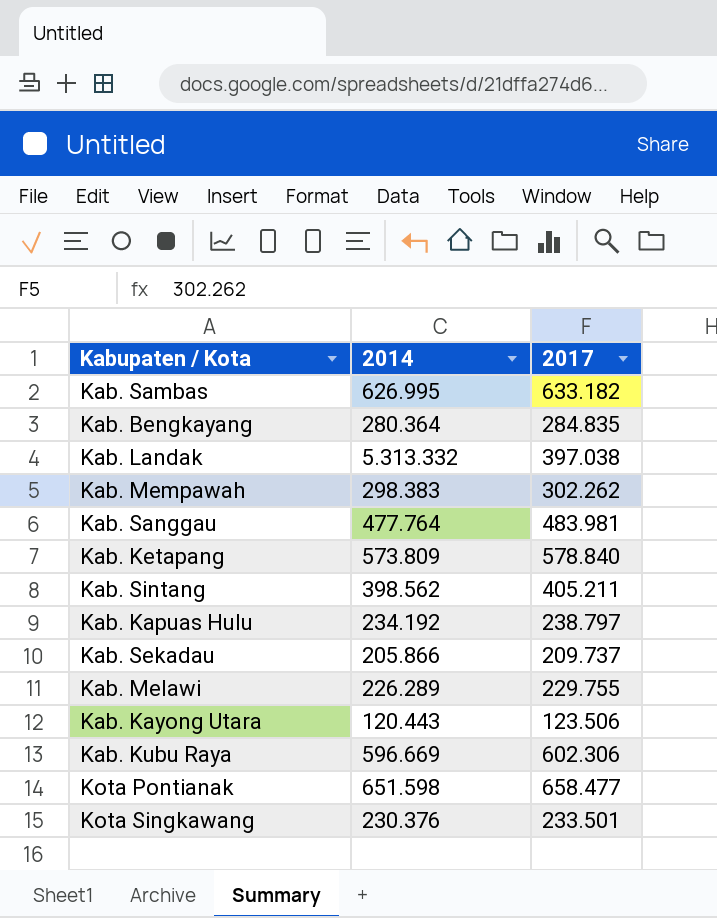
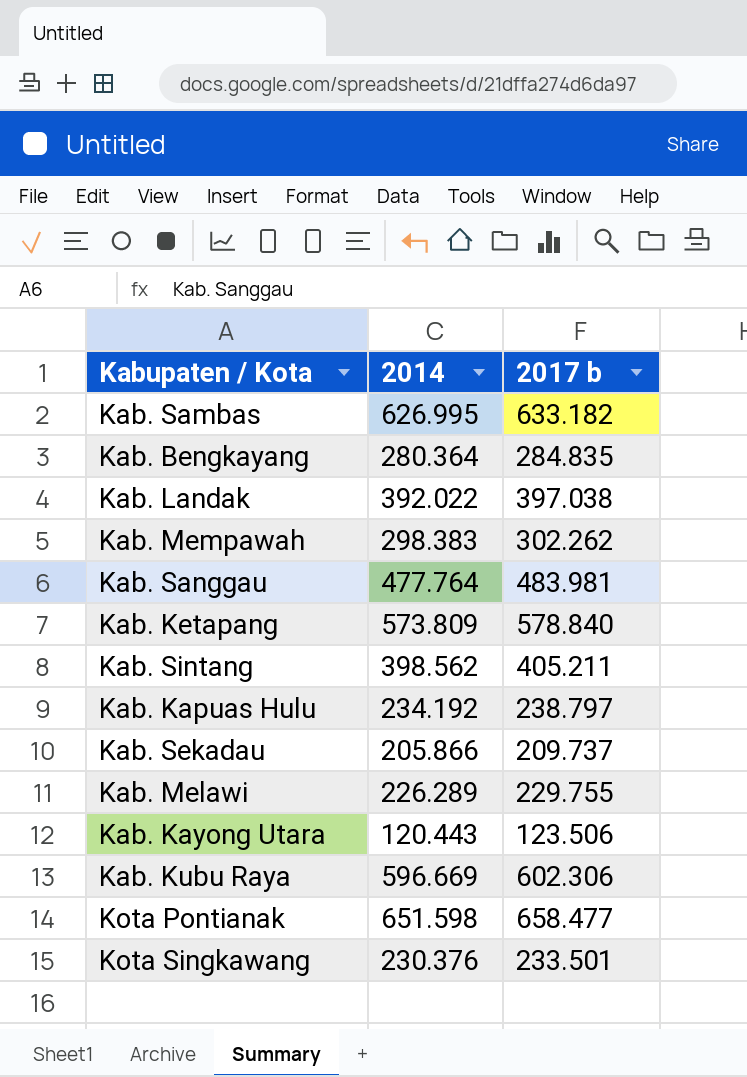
column name: 2017 -> 2017 b
Kab. Landak | 2014: 5.313.332 -> 392.022

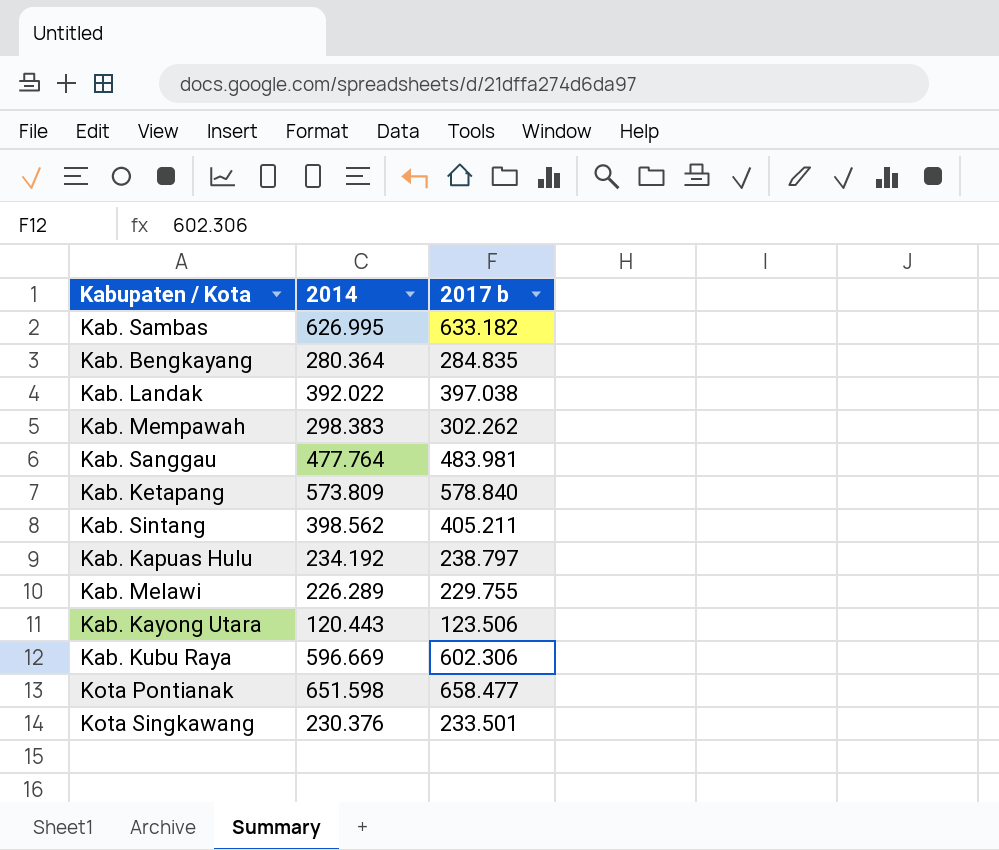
row Kab. Sekadau: 205.866 | 209.737 -> none

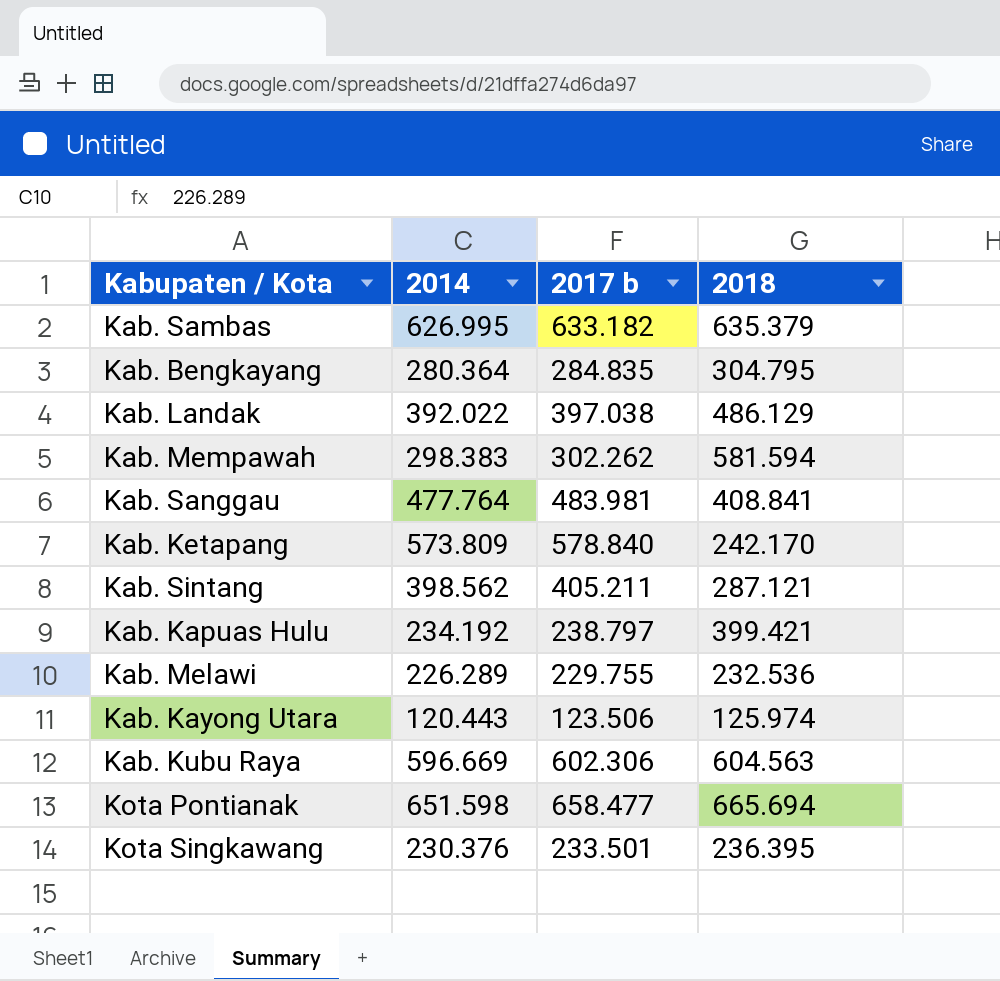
column 2018 | position: none -> 4

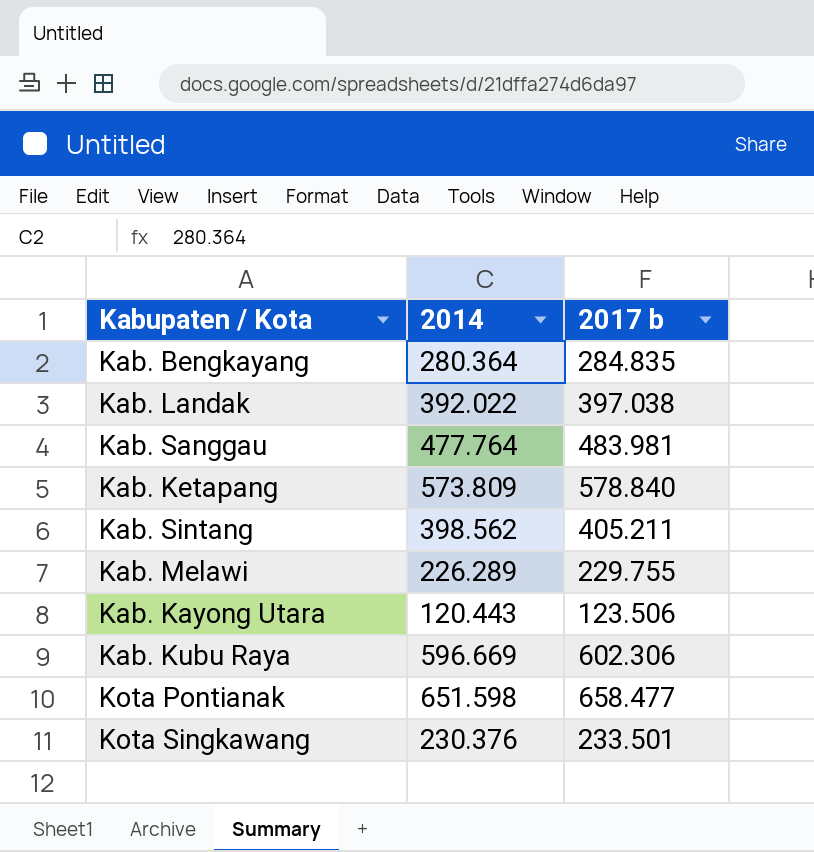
column 2018 | position: 4 -> none
row Kab. Sambas: 626.995 | 633.182 | 635.379 -> none
row Kab. Mempawah: 298.383 | 302.262 | 581.594 -> none
row Kab. Kapuas Hulu: 234.192 | 238.797 | 399.421 -> none

